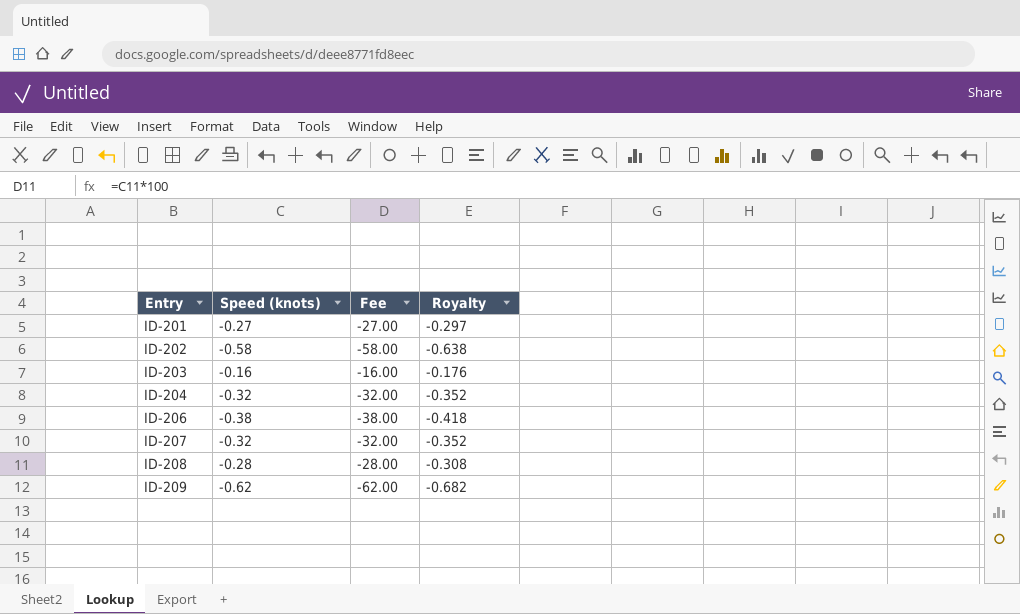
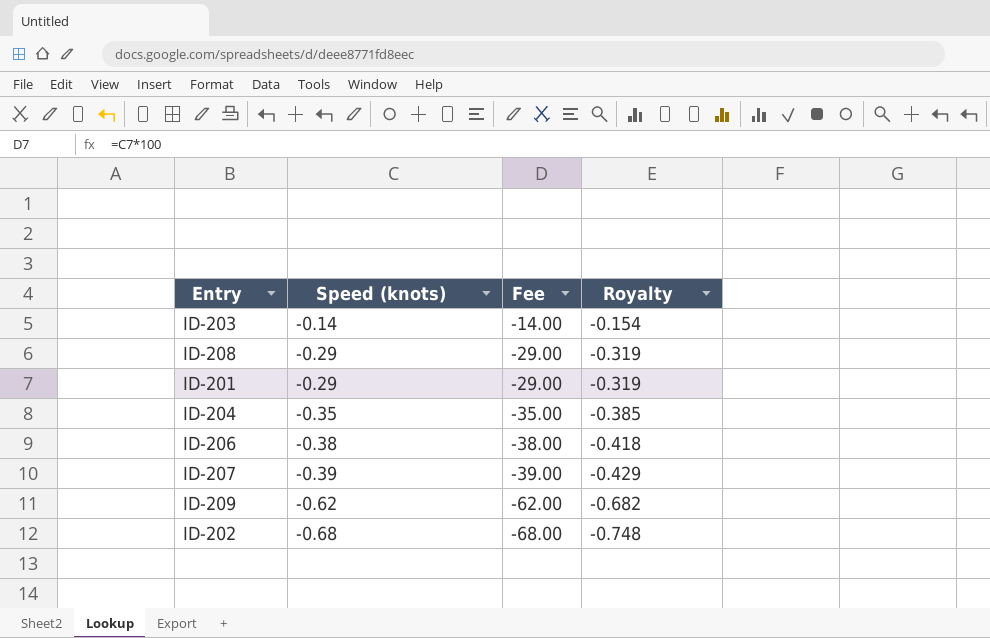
row order: Entry ascending -> Speed (knots) descending
ID-203 | Speed (knots): -0.16 -> -0.14
ID-203 | Fee: -16.00 -> -14.00
ID-203 | Royalty: -0.176 -> -0.154
ID-208 | Speed (knots): -0.28 -> -0.29
ID-208 | Fee: -28.00 -> -29.00
ID-208 | Royalty: -0.308 -> -0.319
ID-201 | Speed (knots): -0.27 -> -0.29
ID-201 | Fee: -27.00 -> -29.00
ID-201 | Royalty: -0.297 -> -0.319
ID-204 | Speed (knots): -0.32 -> -0.35
ID-204 | Fee: -32.00 -> -35.00
ID-204 | Royalty: -0.352 -> -0.385
ID-207 | Speed (knots): -0.32 -> -0.39
ID-207 | Fee: -32.00 -> -39.00
ID-207 | Royalty: -0.352 -> -0.429
ID-202 | Speed (knots): -0.58 -> -0.68
ID-202 | Fee: -58.00 -> -68.00
ID-202 | Royalty: -0.638 -> -0.748

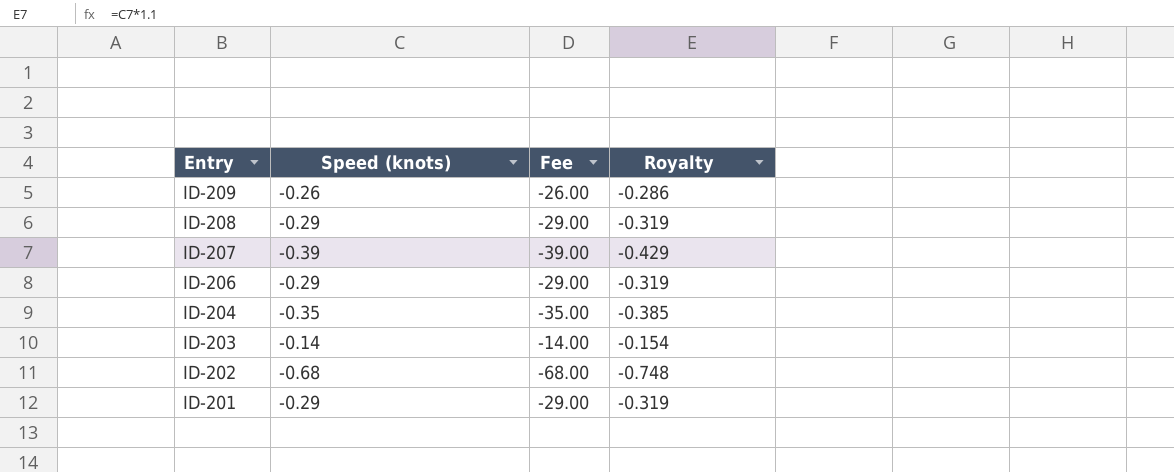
row order: Speed (knots) descending -> Entry descending
ID-209 | Speed (knots): -0.62 -> -0.26
ID-209 | Fee: -62.00 -> -26.00
ID-209 | Royalty: -0.682 -> -0.286
ID-206 | Speed (knots): -0.38 -> -0.29
ID-206 | Fee: -38.00 -> -29.00
ID-206 | Royalty: -0.418 -> -0.319

